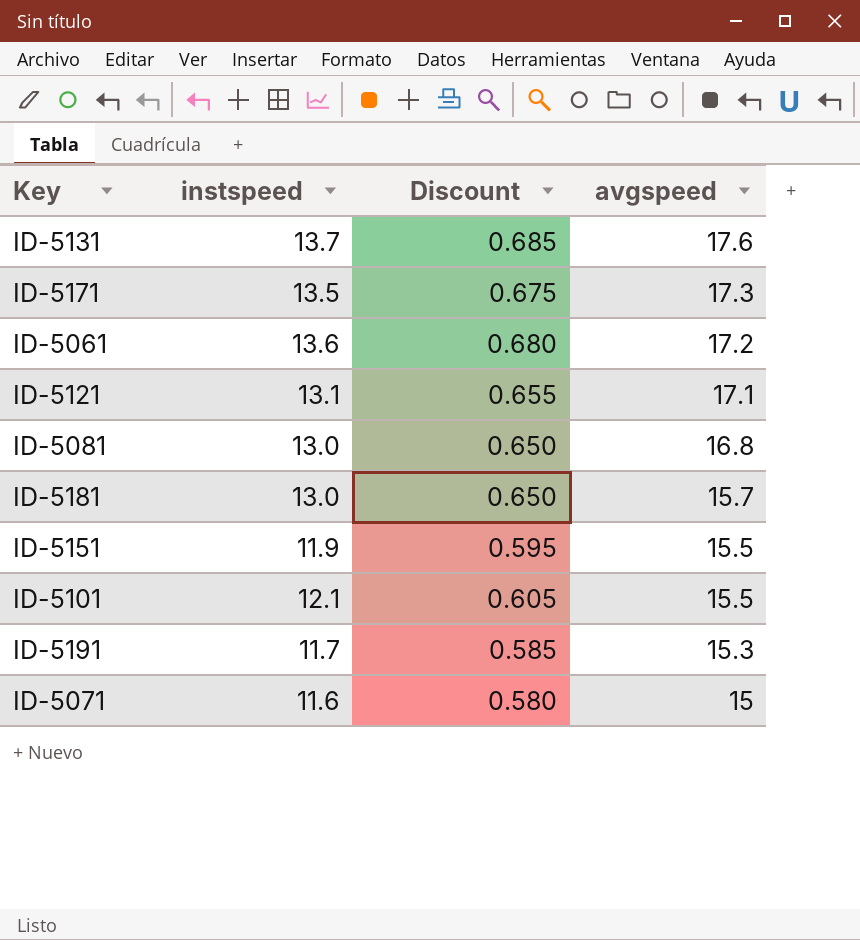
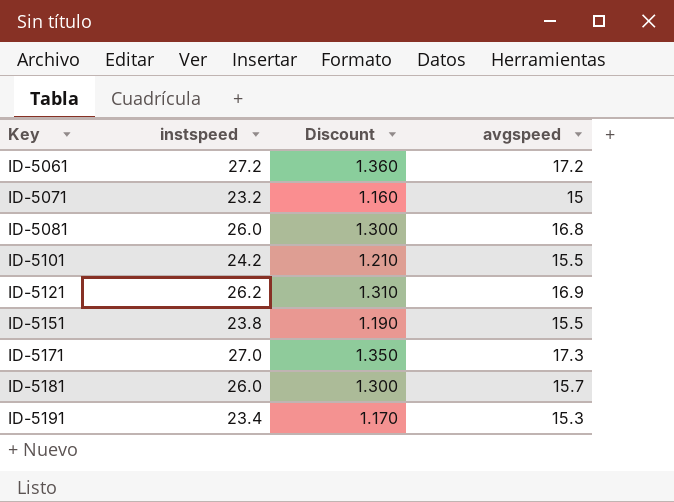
row order: avgspeed descending -> Key ascending
row ID-5131: 13.7 | 0.685 | 17.6 -> none
ID-5061 | instspeed: 13.6 -> 27.2
ID-5061 | Discount: 0.680 -> 1.360
ID-5071 | instspeed: 11.6 -> 23.2
ID-5071 | Discount: 0.580 -> 1.160
ID-5081 | instspeed: 13.0 -> 26.0
ID-5081 | Discount: 0.650 -> 1.300
ID-5101 | instspeed: 12.1 -> 24.2
ID-5101 | Discount: 0.605 -> 1.210
ID-5121 | instspeed: 13.1 -> 26.2
ID-5121 | Discount: 0.655 -> 1.310
ID-5121 | avgspeed: 17.1 -> 16.9
ID-5151 | instspeed: 11.9 -> 23.8
ID-5151 | Discount: 0.595 -> 1.190
ID-5171 | instspeed: 13.5 -> 27.0
ID-5171 | Discount: 0.675 -> 1.350
ID-5181 | instspeed: 13.0 -> 26.0
ID-5181 | Discount: 0.650 -> 1.300
ID-5191 | instspeed: 11.7 -> 23.4
ID-5191 | Discount: 0.585 -> 1.170

